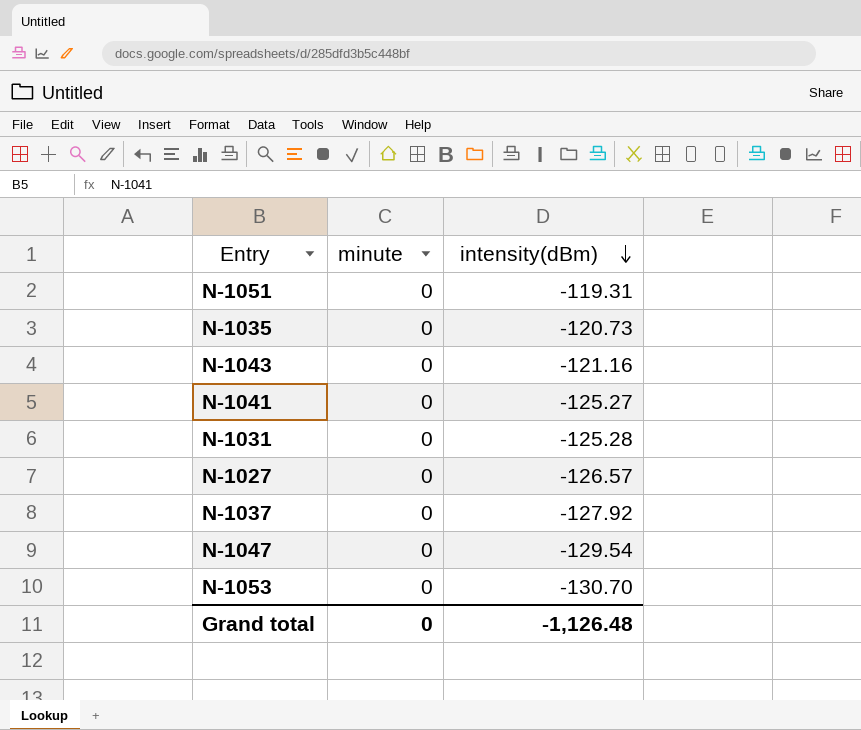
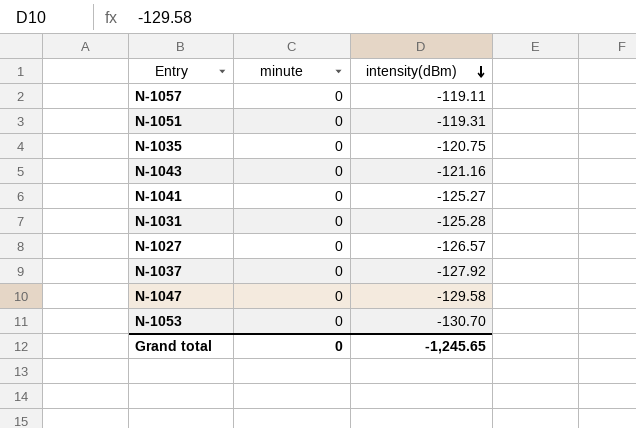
row N-1057: none -> 0 | -119.11
N-1035 | intensity(dBm): -120.73 -> -120.75
N-1047 | intensity(dBm): -129.54 -> -129.58
Grand total | intensity(dBm): -1,126.48 -> -1,245.65

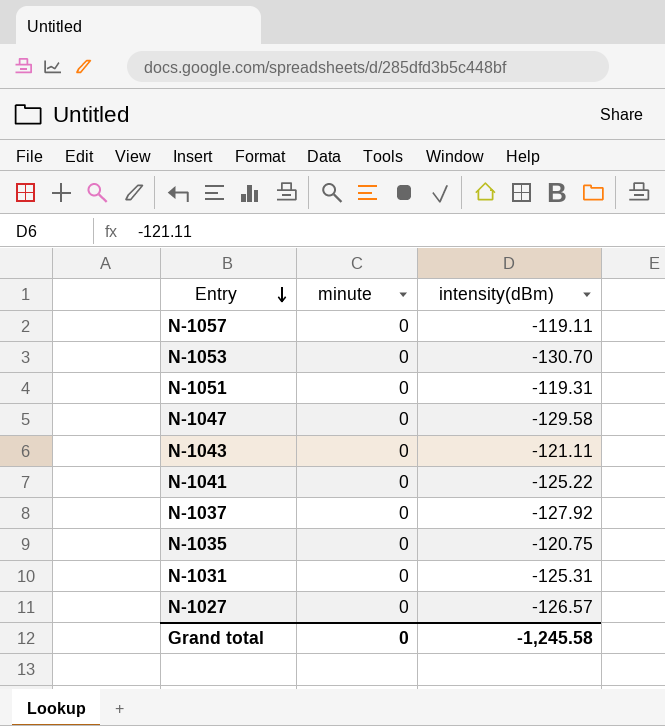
row order: intensity(dBm) descending -> Entry descending
N-1043 | intensity(dBm): -121.16 -> -121.11
N-1041 | intensity(dBm): -125.27 -> -125.22
N-1031 | intensity(dBm): -125.28 -> -125.31
Grand total | intensity(dBm): -1,245.65 -> -1,245.58

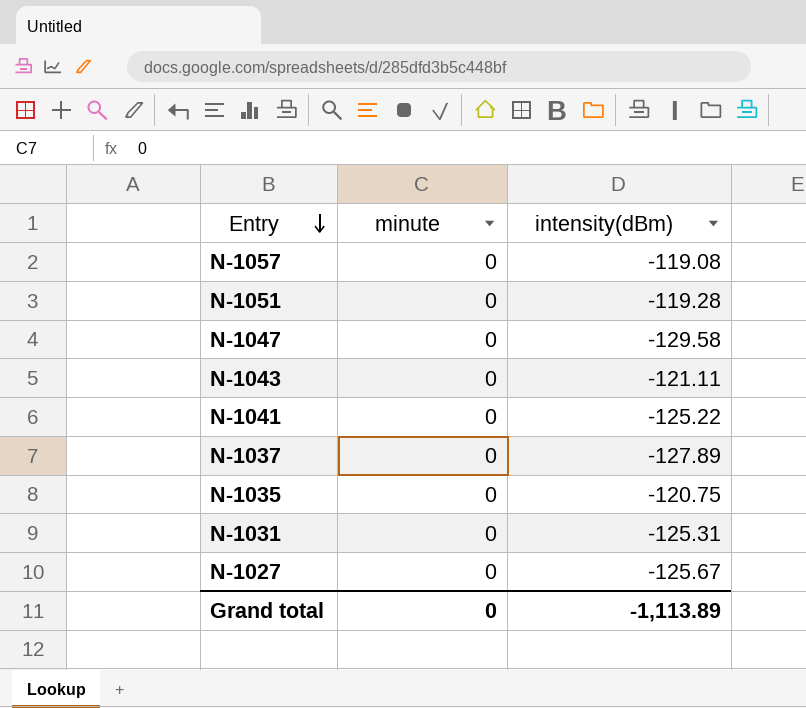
row N-1053: 0 | -130.70 -> none
N-1057 | intensity(dBm): -119.11 -> -119.08
N-1051 | intensity(dBm): -119.31 -> -119.28
N-1037 | intensity(dBm): -127.92 -> -127.89
N-1027 | intensity(dBm): -126.57 -> -125.67
Grand total | intensity(dBm): -1,245.58 -> -1,113.89

